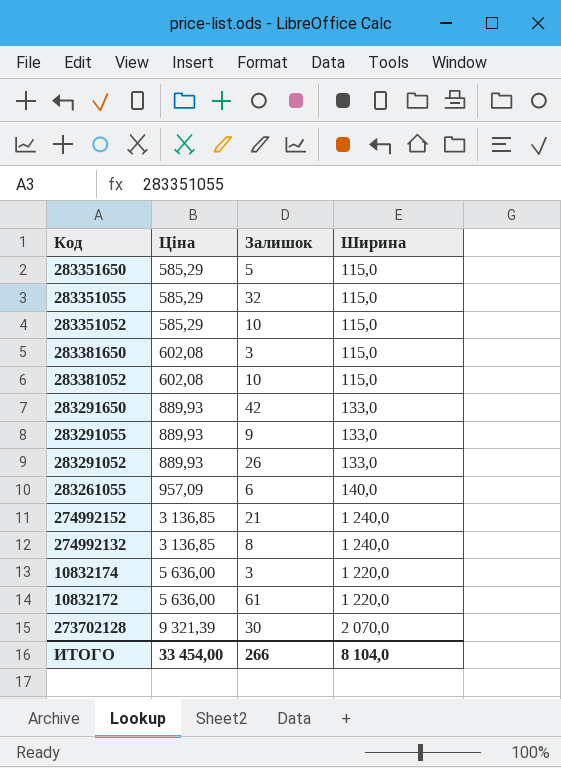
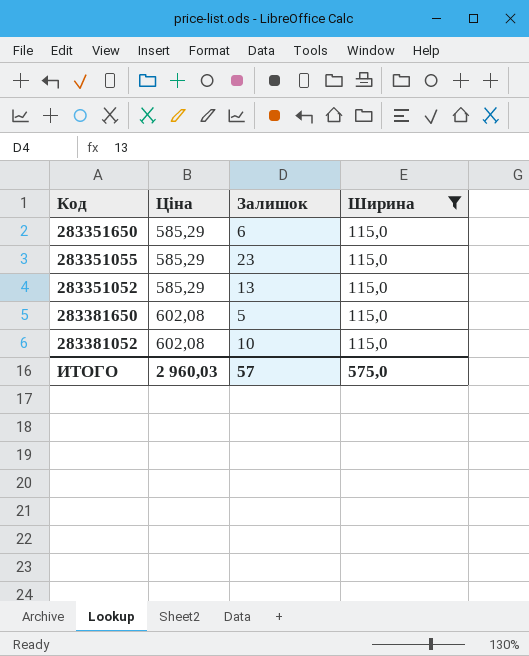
filter: none -> Ширина = 115,0
283351650 | Залишок: 5 -> 6
283351055 | Залишок: 32 -> 23
283351052 | Залишок: 10 -> 13
283381650 | Залишок: 3 -> 5
ИТОГО | Ціна: 33 454,00 -> 2 960,03
ИТОГО | Залишок: 266 -> 57
ИТОГО | Ширина: 8 104,0 -> 575,0

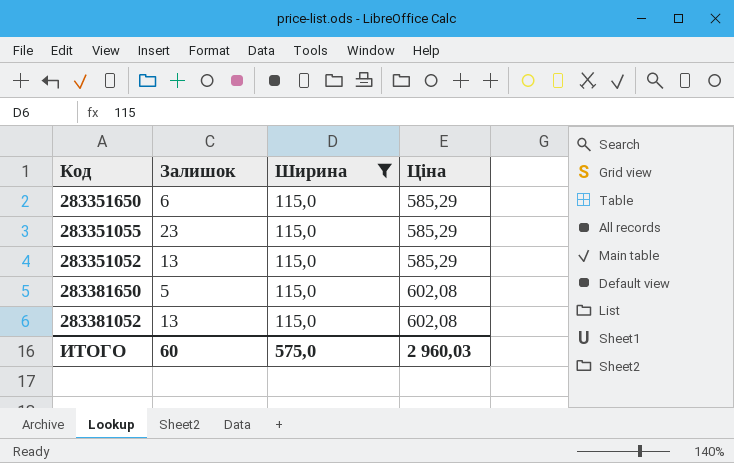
column Ціна | position: 2 -> 4
283381052 | Залишок: 10 -> 13
ИТОГО | Залишок: 57 -> 60

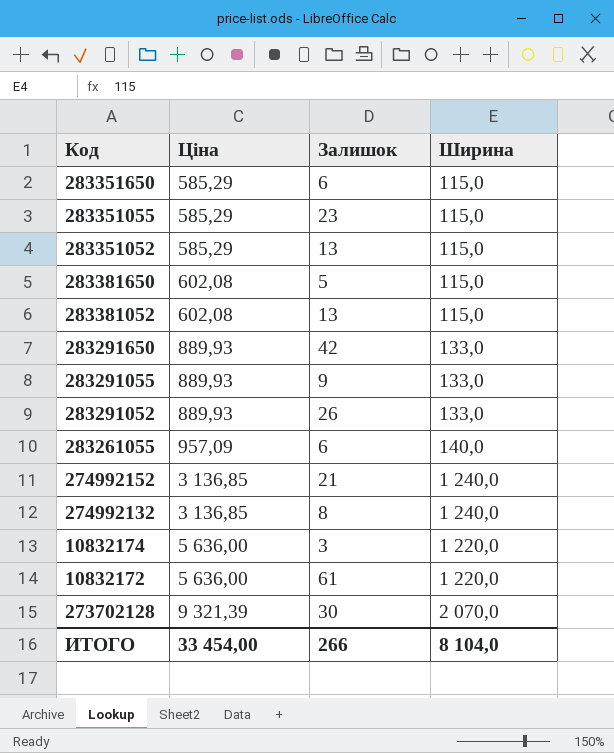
filter: Ширина = 115,0 -> none
column Ціна | position: 4 -> 2
ИТОГО | Ціна: 2 960,03 -> 33 454,00
ИТОГО | Залишок: 60 -> 266
ИТОГО | Ширина: 575,0 -> 8 104,0

